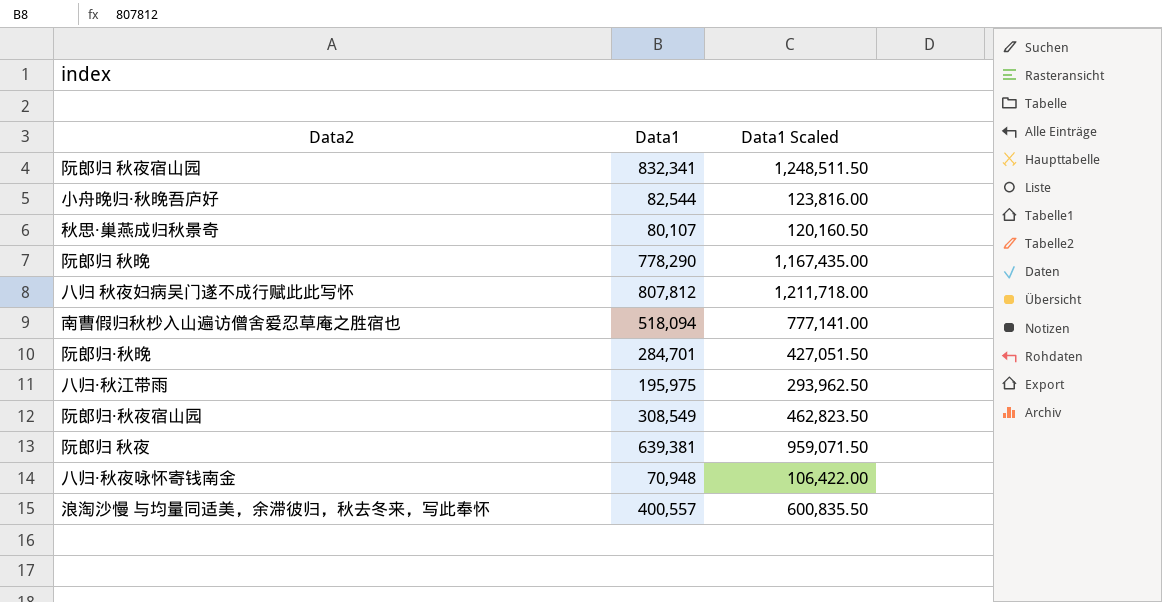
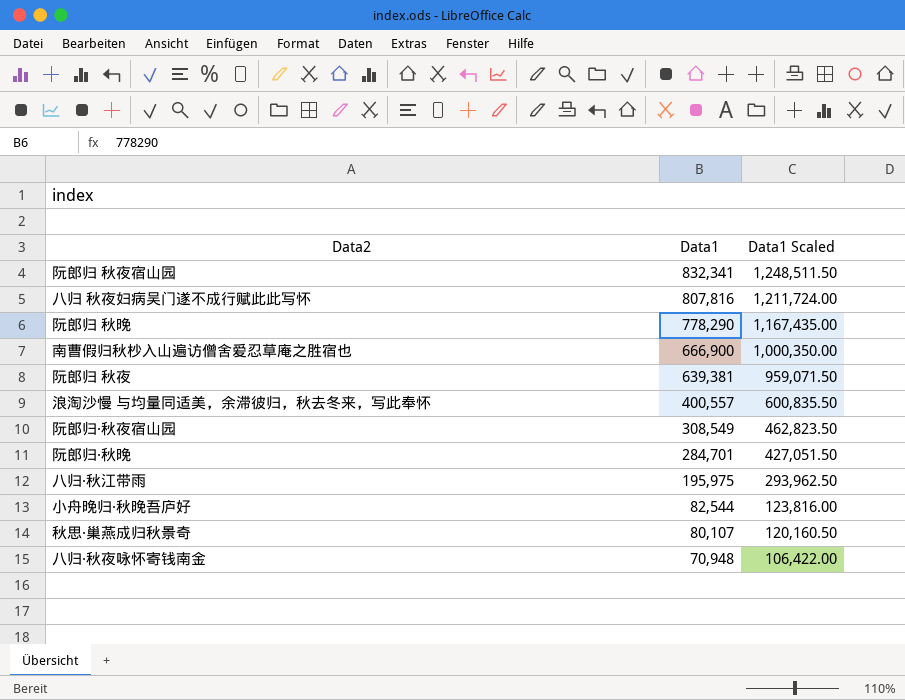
row order: none -> Data1 descending
八归 秋夜妇病吴门遂不成行赋此此写怀 | Data1: 807,812 -> 807,816
八归 秋夜妇病吴门遂不成行赋此此写怀 | Data1 Scaled: 1,211,718.00 -> 1,211,724.00
南曹假归秋杪入山遍访僧舍爱忍草庵之胜宿也 | Data1: 518,094 -> 666,900
南曹假归秋杪入山遍访僧舍爱忍草庵之胜宿也 | Data1 Scaled: 777,141.00 -> 1,000,350.00

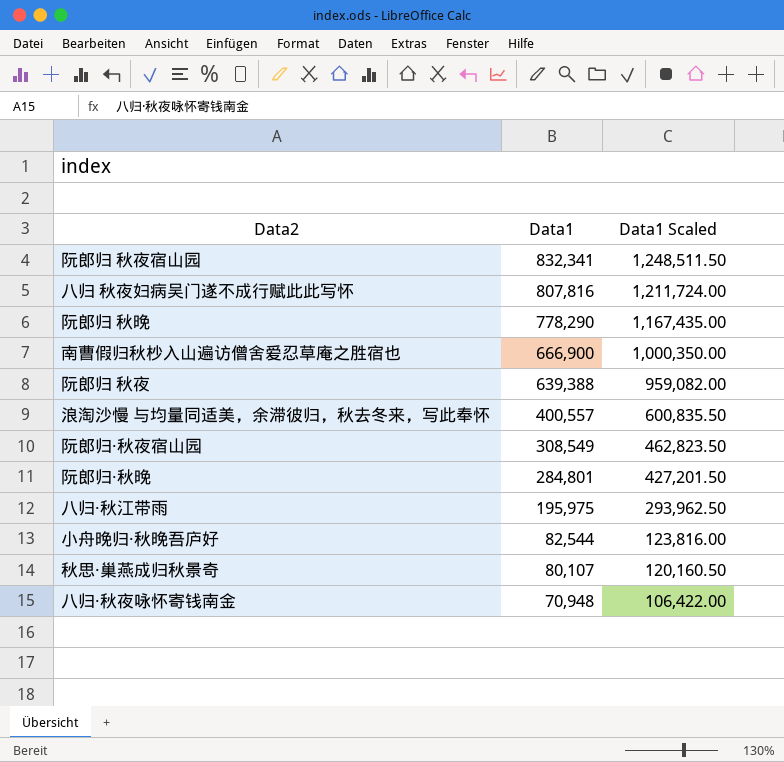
阮郎归 秋夜 | Data1: 639,381 -> 639,388
阮郎归 秋夜 | Data1 Scaled: 959,071.50 -> 959,082.00
阮郎归·秋晚 | Data1: 284,701 -> 284,801
阮郎归·秋晚 | Data1 Scaled: 427,051.50 -> 427,201.50

